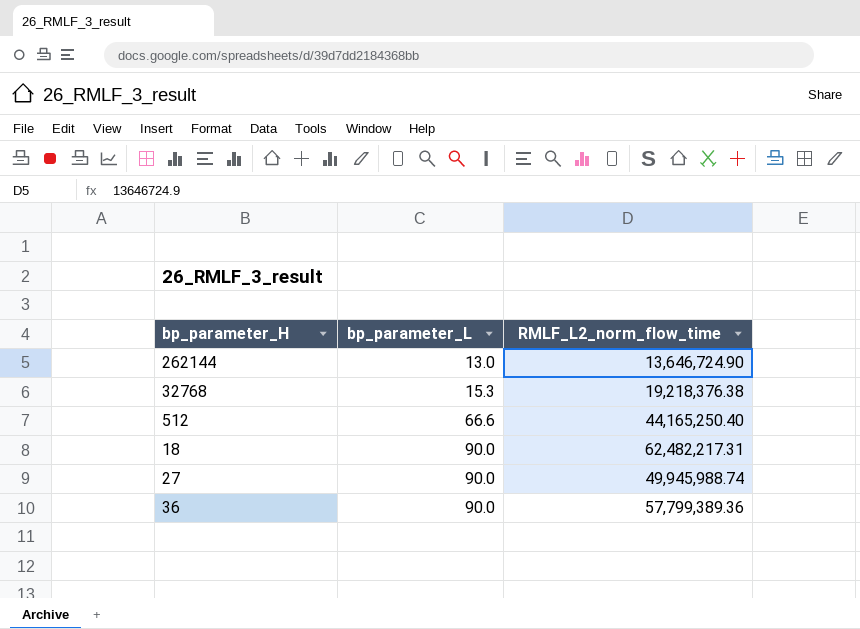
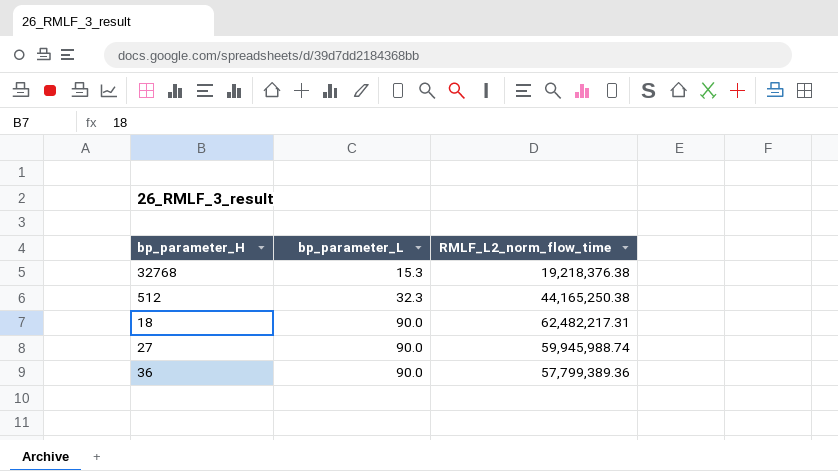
row 262144: 13.0 | 13,646,724.90 -> none
512 | bp_parameter_L: 66.6 -> 32.3
512 | RMLF_L2_norm_flow_time: 44,165,250.40 -> 44,165,250.38
27 | RMLF_L2_norm_flow_time: 49,945,988.74 -> 59,945,988.74

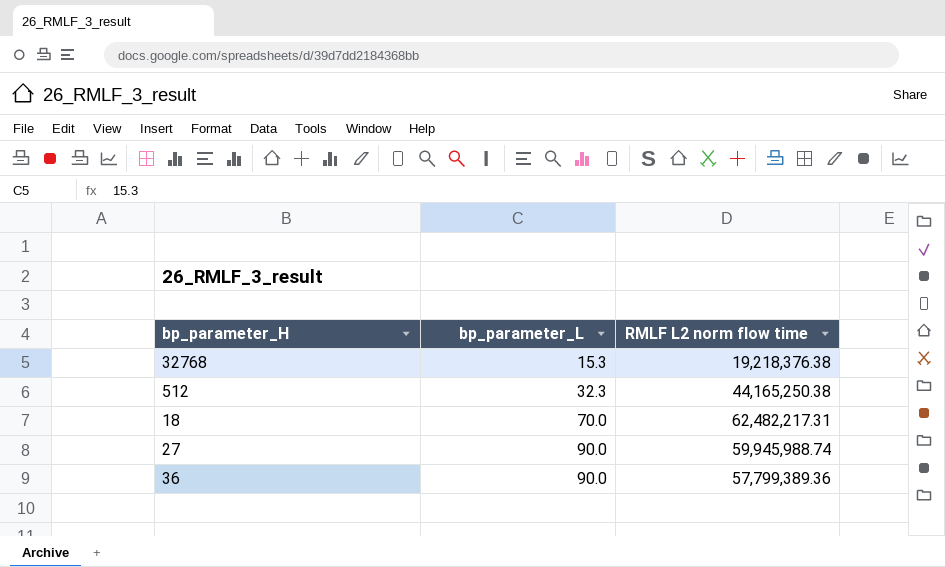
column name: RMLF_L2_norm_flow_time -> RMLF L2 norm flow time
18 | bp_parameter_L: 90.0 -> 70.0

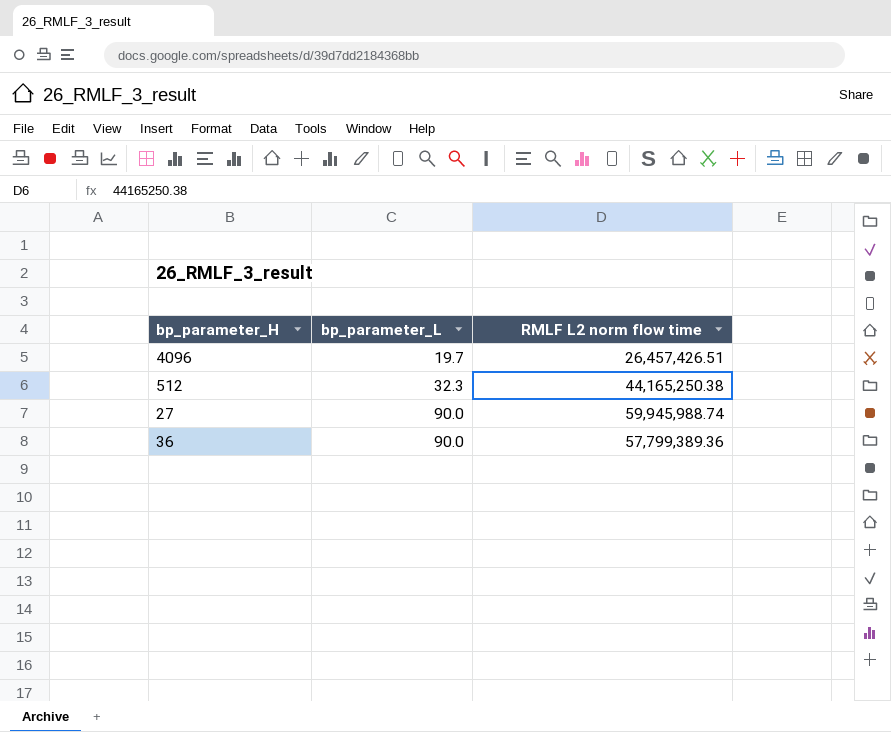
row 32768: 15.3 | 19,218,376.38 -> none
row 18: 70.0 | 62,482,217.31 -> none
row 4096: none -> 19.7 | 26,457,426.51

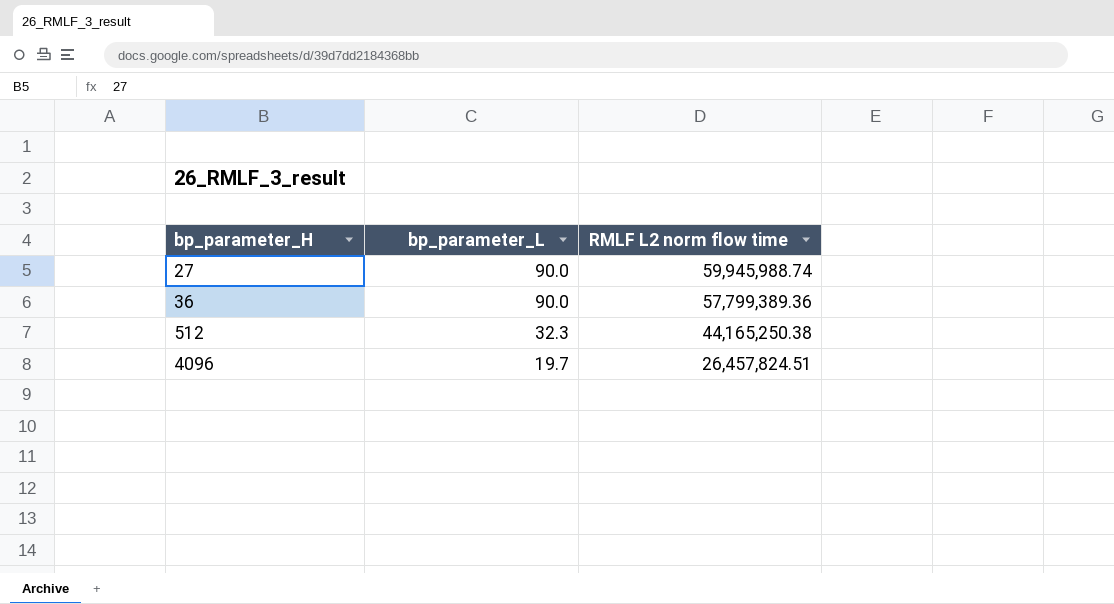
row order: bp_parameter_L ascending -> bp_parameter_H ascending
4096 | RMLF L2 norm flow time: 26,457,426.51 -> 26,457,824.51

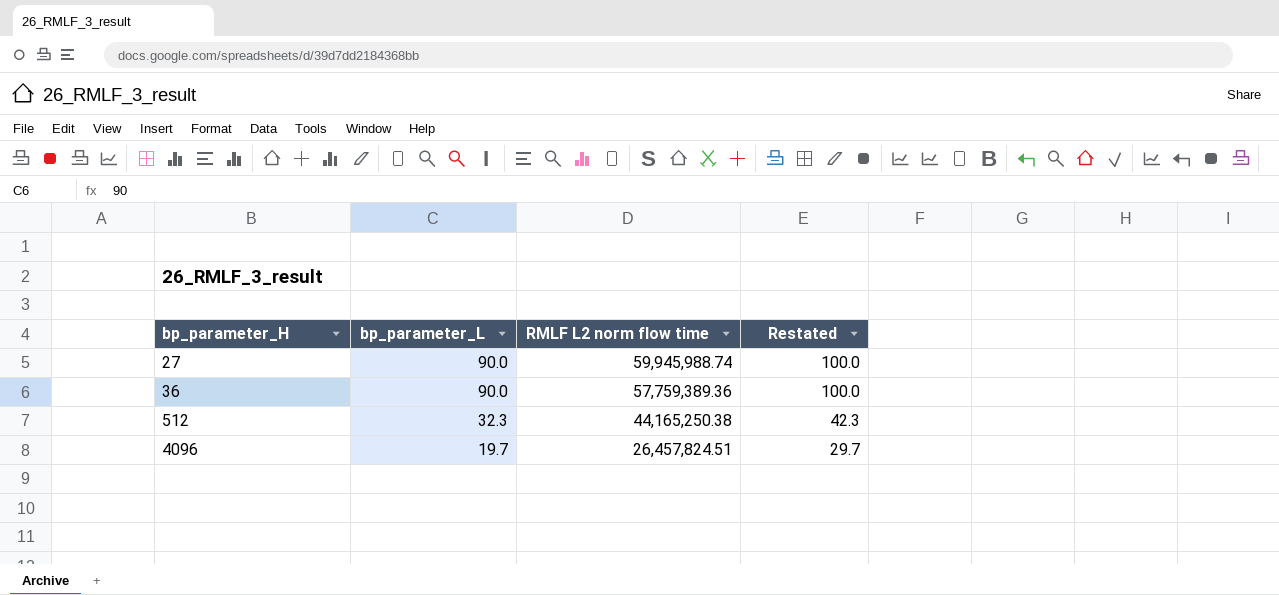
column Restated | formula: none -> [bp_parameter_L] + 10
36 | RMLF L2 norm flow time: 57,799,389.36 -> 57,759,389.36

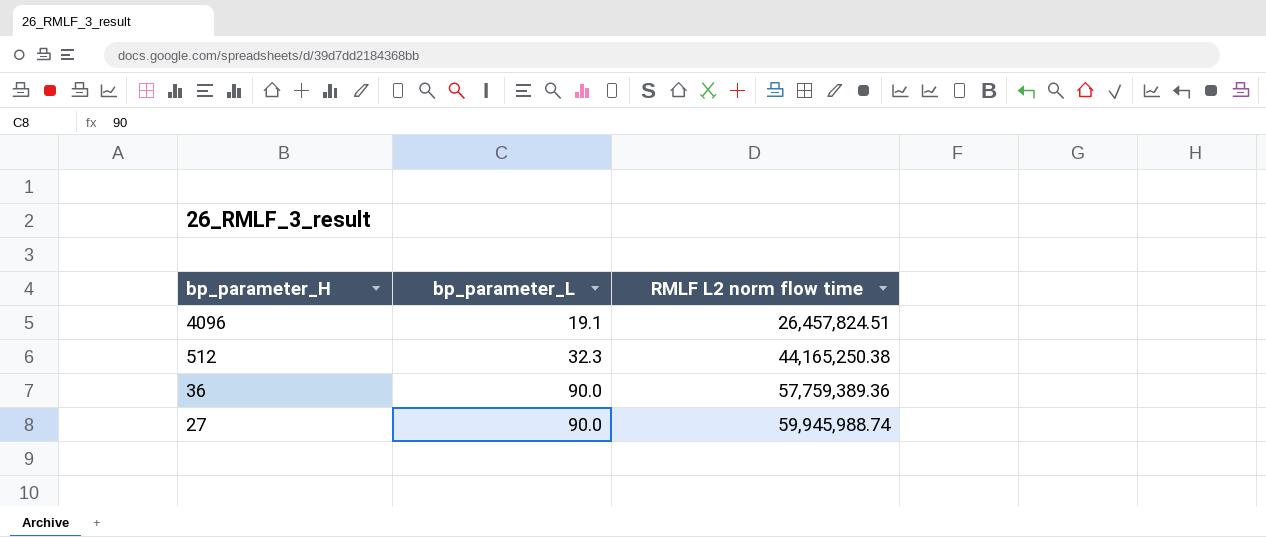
row order: bp_parameter_H ascending -> bp_parameter_H descending
column Restated | formula: [bp_parameter_L] + 10 -> none
4096 | bp_parameter_L: 19.7 -> 19.1

